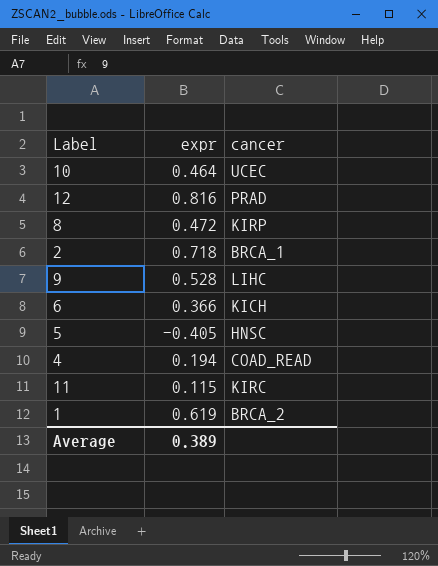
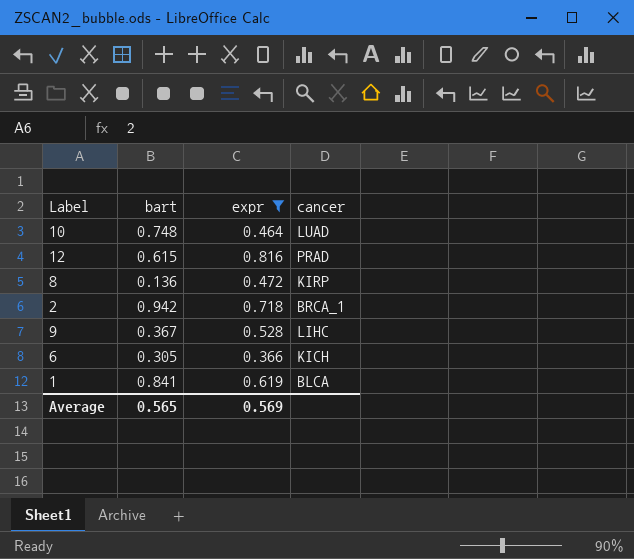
filter: none -> expr >= 0.366
column bart | position: none -> 2
10 | cancer: UCEC -> LUAD
1 | cancer: BRCA_2 -> BLCA
Average | expr: 0.389 -> 0.569

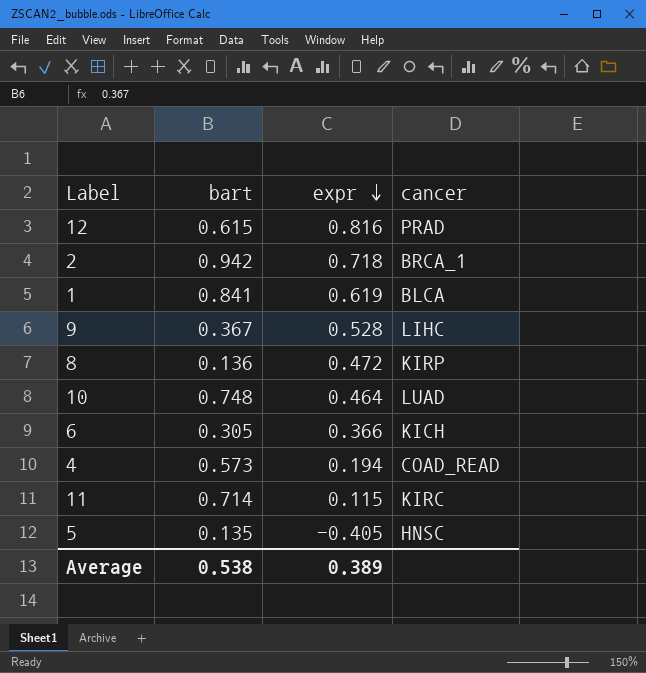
filter: expr >= 0.366 -> none
row order: none -> expr descending
Average | bart: 0.565 -> 0.538
Average | expr: 0.569 -> 0.389

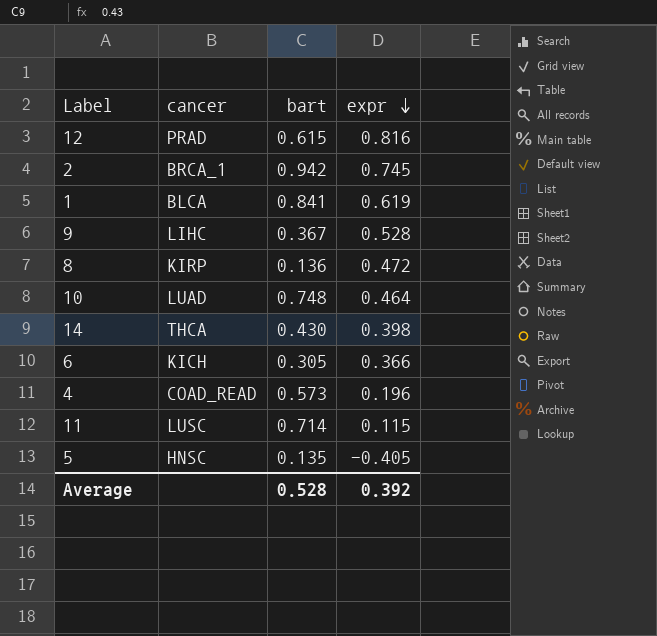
column cancer | position: 4 -> 2
2 | expr: 0.718 -> 0.745
row 14: none -> THCA | 0.430 | 0.398
4 | expr: 0.194 -> 0.196
11 | cancer: KIRC -> LUSC
Average | bart: 0.538 -> 0.528
Average | expr: 0.389 -> 0.392

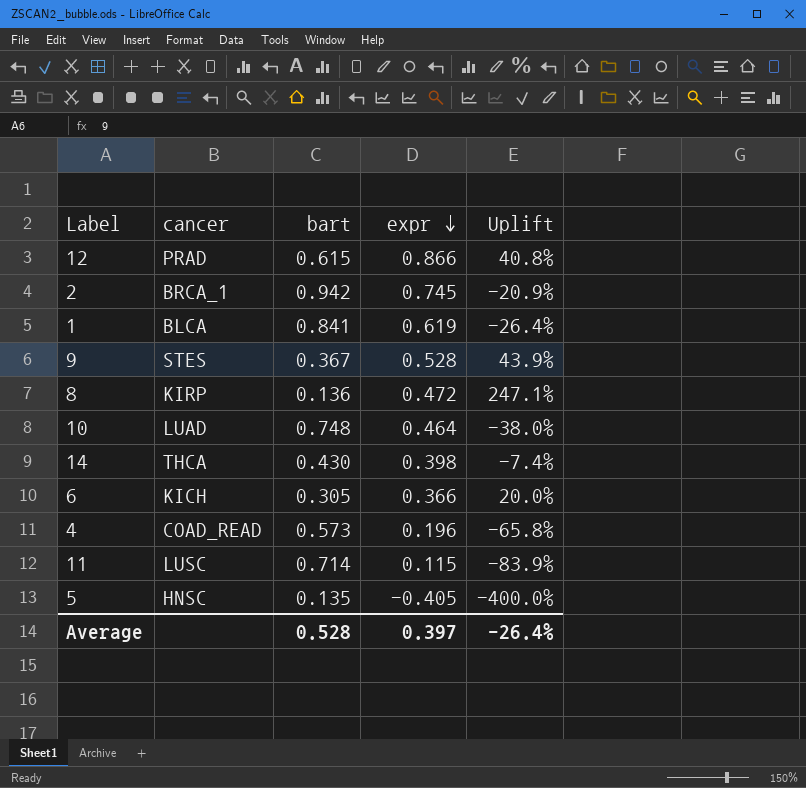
column Uplift | formula: none -> ([expr] - [bart]) / [bart]
12 | expr: 0.816 -> 0.866
9 | cancer: LIHC -> STES
Average | expr: 0.392 -> 0.397

